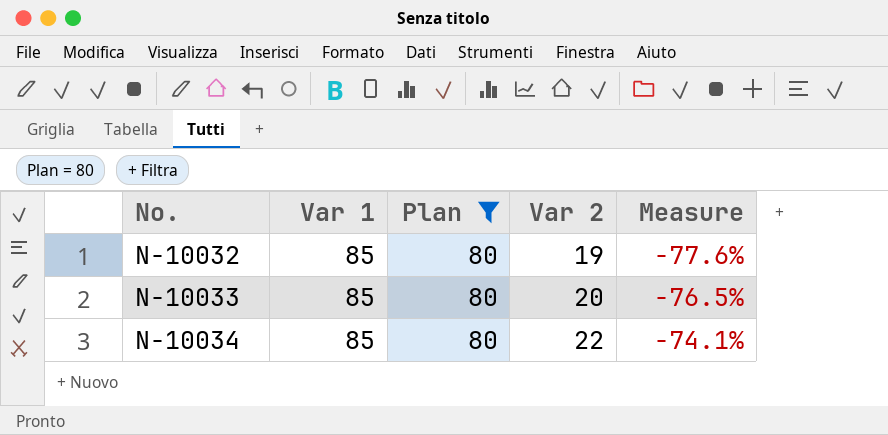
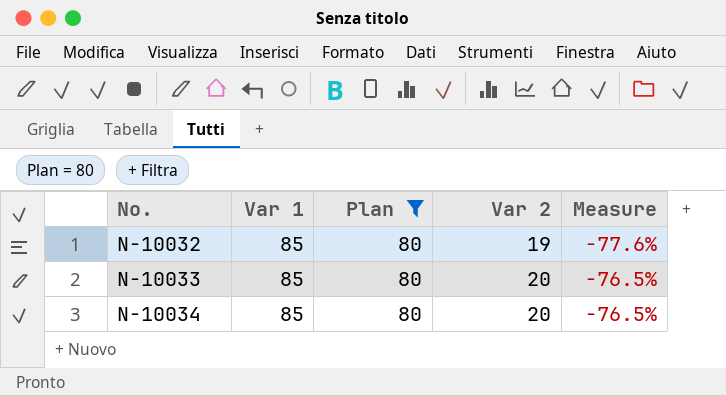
N-10034 | Var 2: 22 -> 20
N-10034 | Measure: -74.1% -> -76.5%

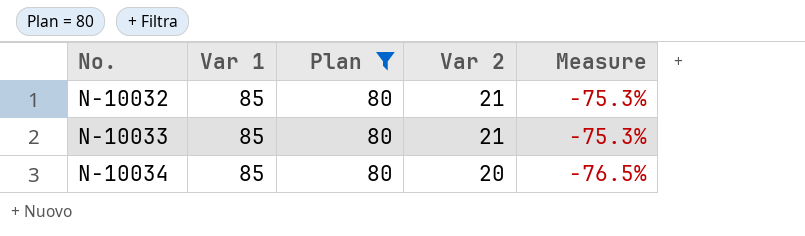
N-10032 | Var 2: 19 -> 21
N-10032 | Measure: -77.6% -> -75.3%
N-10033 | Var 2: 20 -> 21
N-10033 | Measure: -76.5% -> -75.3%

